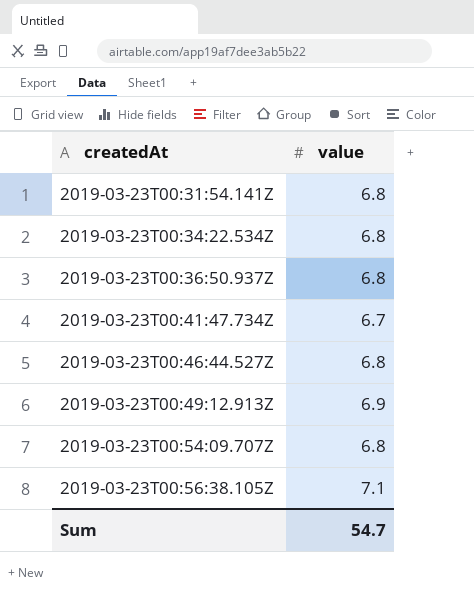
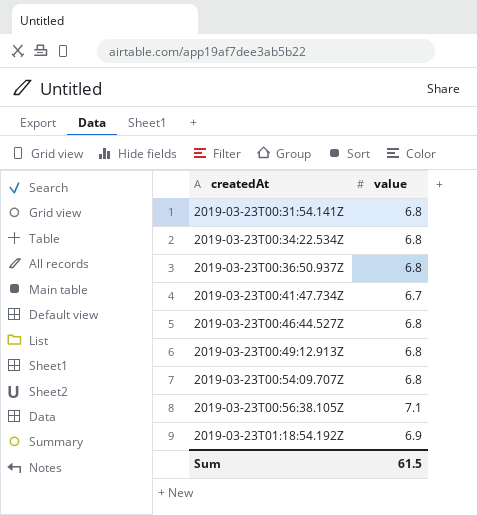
2019-03-23T00:49:12.913Z | value: 6.9 -> 6.8
row 2019-03-23T01:18:54.192Z: none -> 6.9
Sum | value: 54.7 -> 61.5

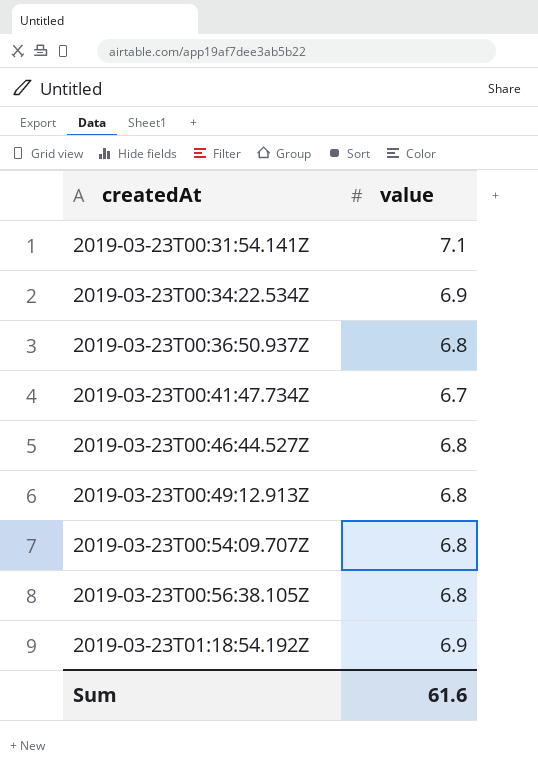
2019-03-23T00:31:54.141Z | value: 6.8 -> 7.1
2019-03-23T00:34:22.534Z | value: 6.8 -> 6.9
2019-03-23T00:56:38.105Z | value: 7.1 -> 6.8
Sum | value: 61.5 -> 61.6

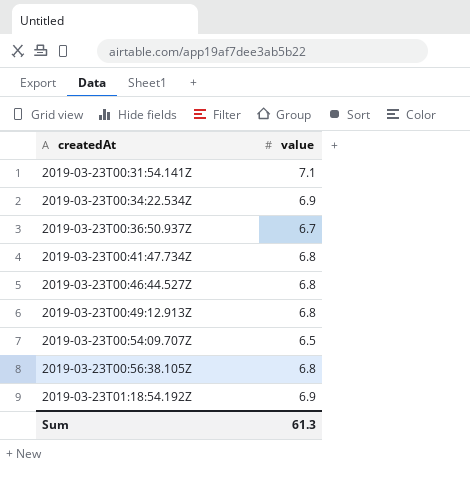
2019-03-23T00:36:50.937Z | value: 6.8 -> 6.7
2019-03-23T00:41:47.734Z | value: 6.7 -> 6.8
2019-03-23T00:54:09.707Z | value: 6.8 -> 6.5
Sum | value: 61.6 -> 61.3

